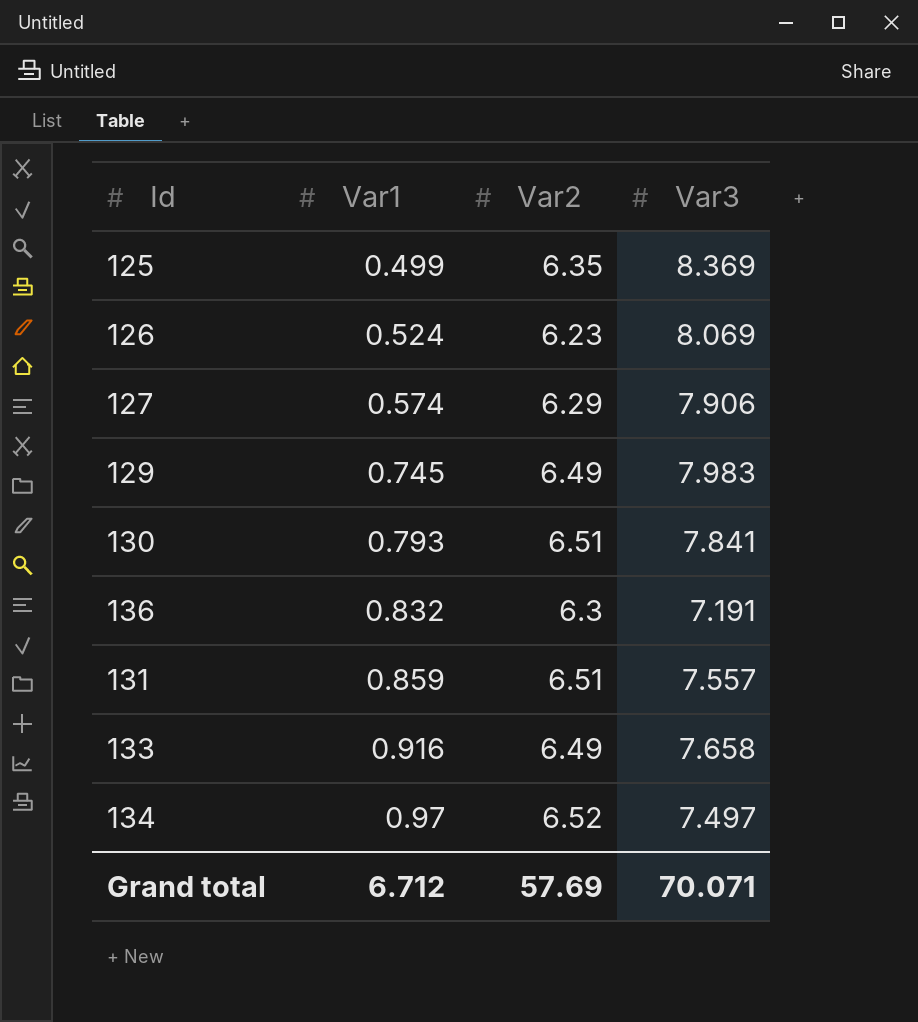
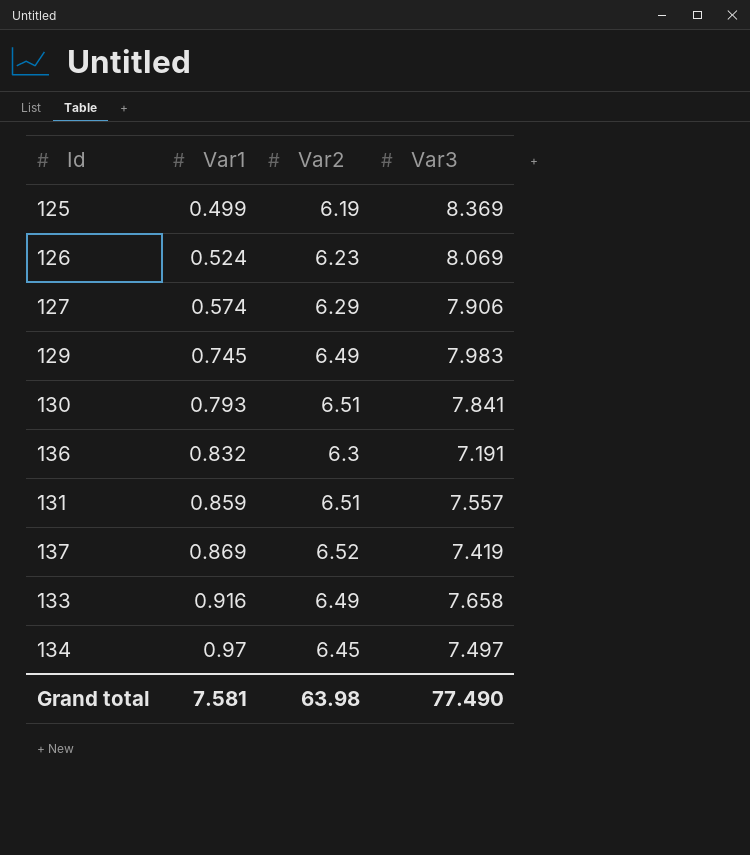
125 | Var2: 6.35 -> 6.19
row 137: none -> 0.869 | 6.52 | 7.419
134 | Var2: 6.52 -> 6.45
Grand total | Var1: 6.712 -> 7.581
Grand total | Var2: 57.69 -> 63.98
Grand total | Var3: 70.071 -> 77.490

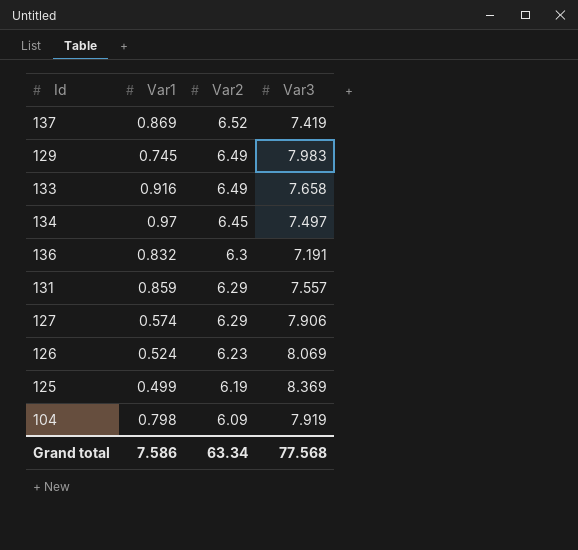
row order: Var1 ascending -> Var2 descending
row 130: 0.793 | 6.51 | 7.841 -> none
131 | Var2: 6.51 -> 6.29
row 104: none -> 0.798 | 6.09 | 7.919
Grand total | Var1: 7.581 -> 7.586
Grand total | Var2: 63.98 -> 63.34
Grand total | Var3: 77.490 -> 77.568

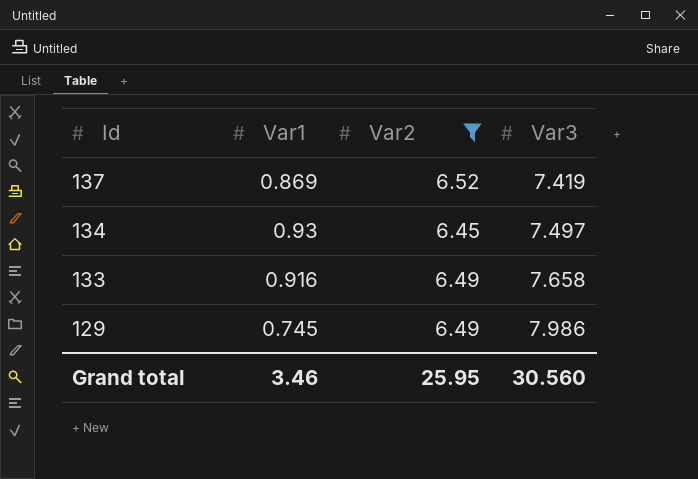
filter: none -> Var2 >= 6.45
row order: Var2 descending -> Id descending
134 | Var1: 0.97 -> 0.93
129 | Var3: 7.983 -> 7.986
Grand total | Var1: 7.586 -> 3.46
Grand total | Var2: 63.34 -> 25.95
Grand total | Var3: 77.568 -> 30.560

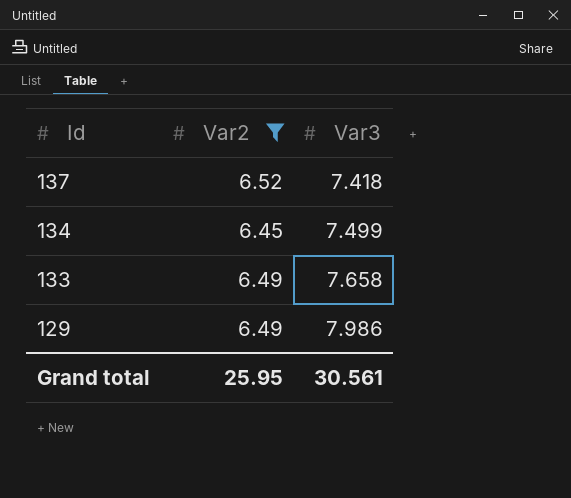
column Var1 | position: 2 -> none
137 | Var3: 7.419 -> 7.418
134 | Var3: 7.497 -> 7.499
Grand total | Var3: 30.560 -> 30.561

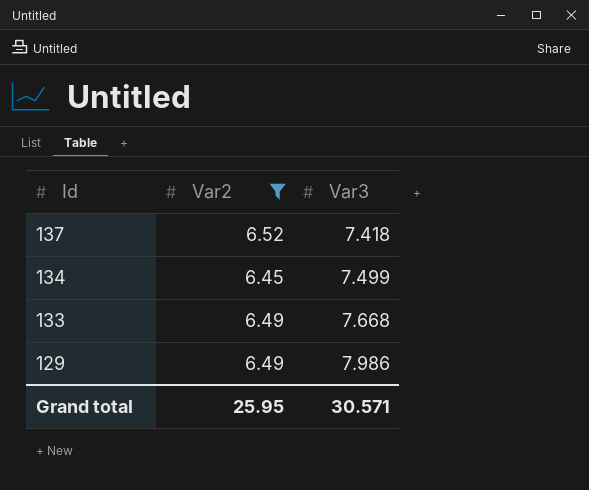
133 | Var3: 7.658 -> 7.668
Grand total | Var3: 30.561 -> 30.571

